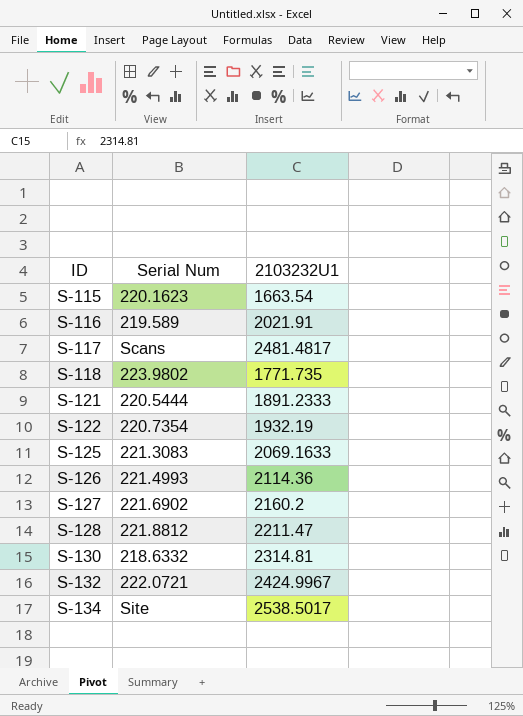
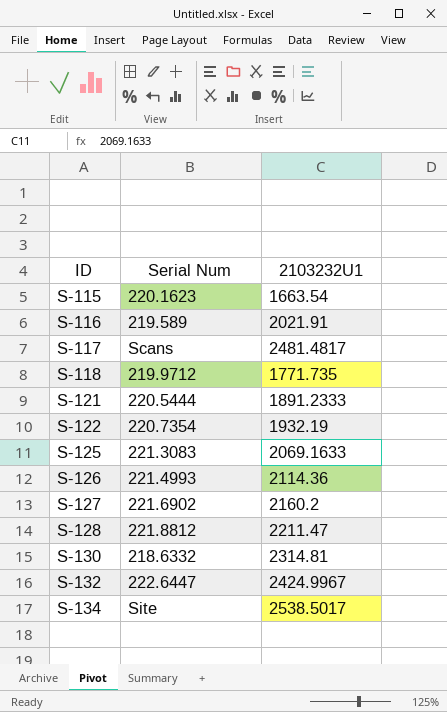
S-118 | Serial Num: 223.9802 -> 219.9712
S-132 | Serial Num: 222.0721 -> 222.6447

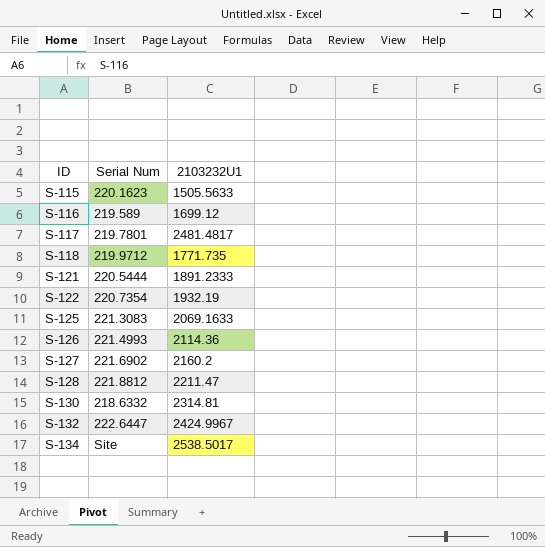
S-115 | 2103232U1: 1663.54 -> 1505.5633
S-116 | 2103232U1: 2021.91 -> 1699.12
S-117 | Serial Num: Scans -> 219.7801

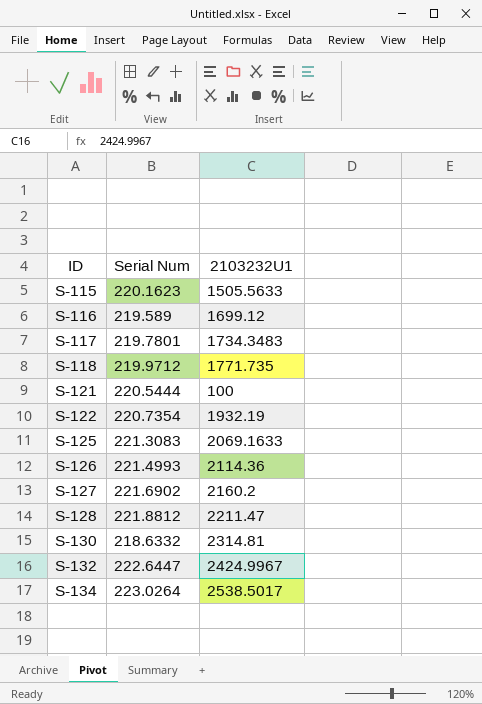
S-117 | 2103232U1: 2481.4817 -> 1734.3483
S-121 | 2103232U1: 1891.2333 -> 100
S-134 | Serial Num: Site -> 223.0264

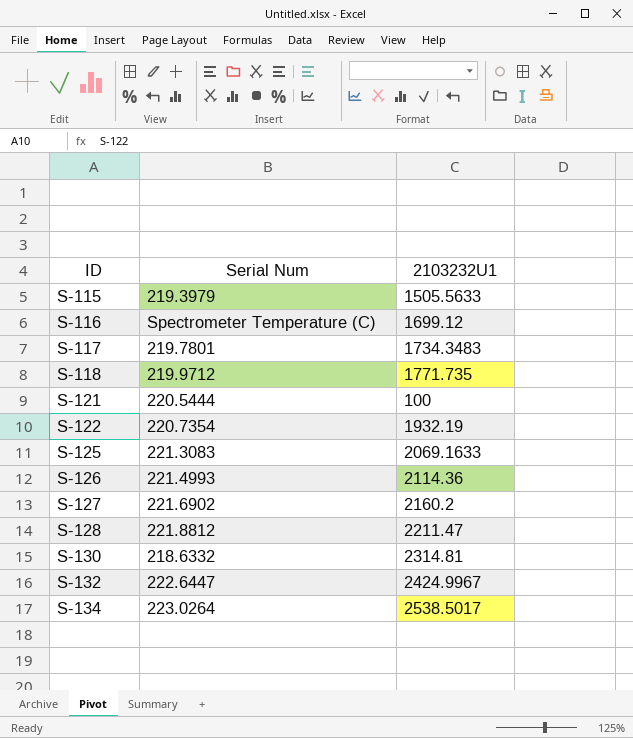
S-115 | Serial Num: 220.1623 -> 219.3979
S-116 | Serial Num: 219.589 -> Spectrometer Temperature (C)

